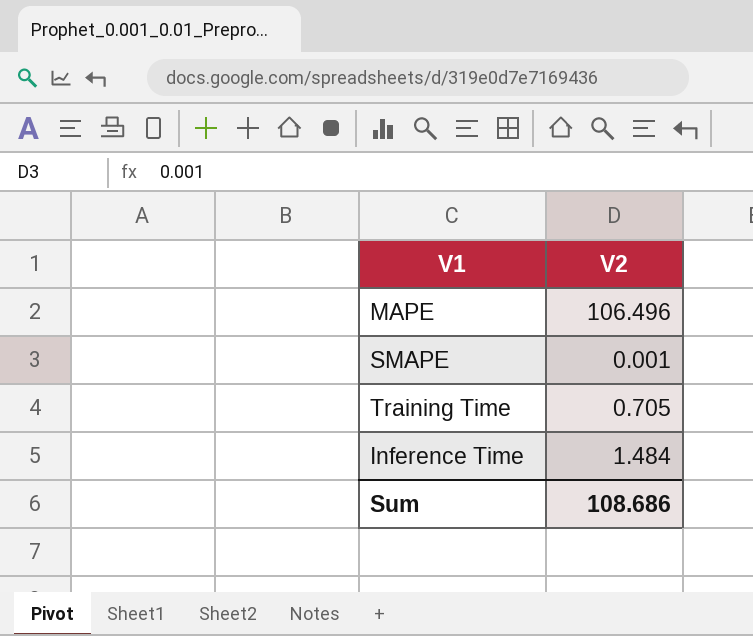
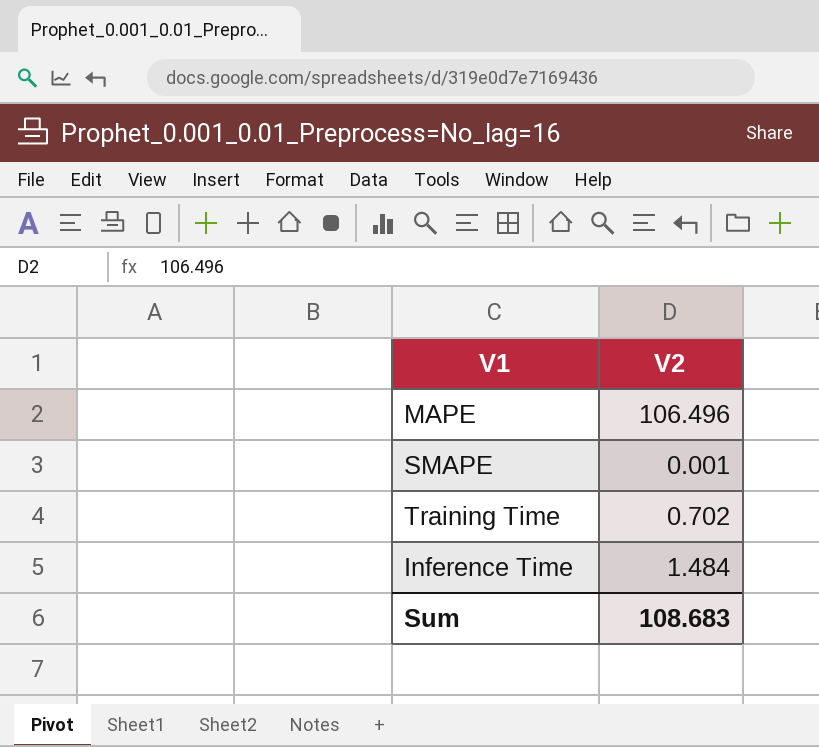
Training Time | V2: 0.705 -> 0.702
Sum | V2: 108.686 -> 108.683

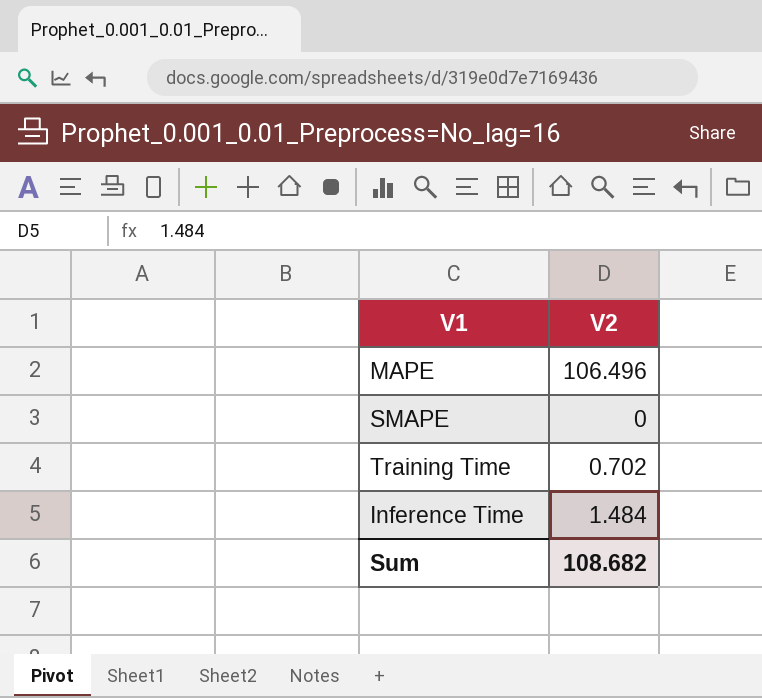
SMAPE | V2: 0.001 -> 0
Sum | V2: 108.683 -> 108.682

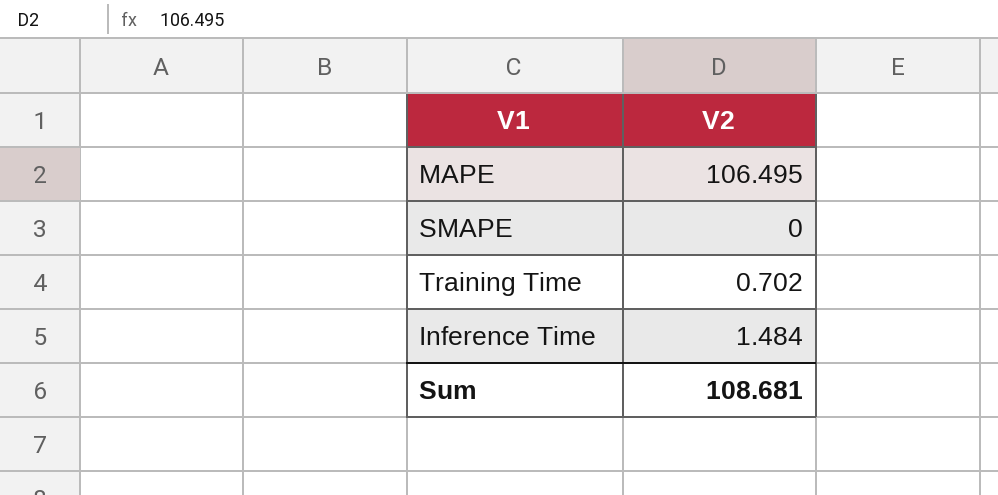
MAPE | V2: 106.496 -> 106.495
Sum | V2: 108.682 -> 108.681

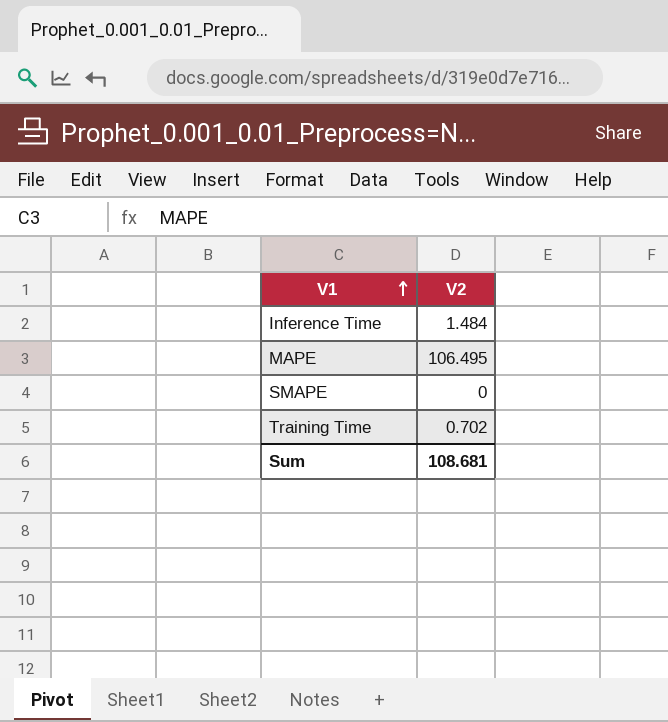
row order: none -> V1 ascending

